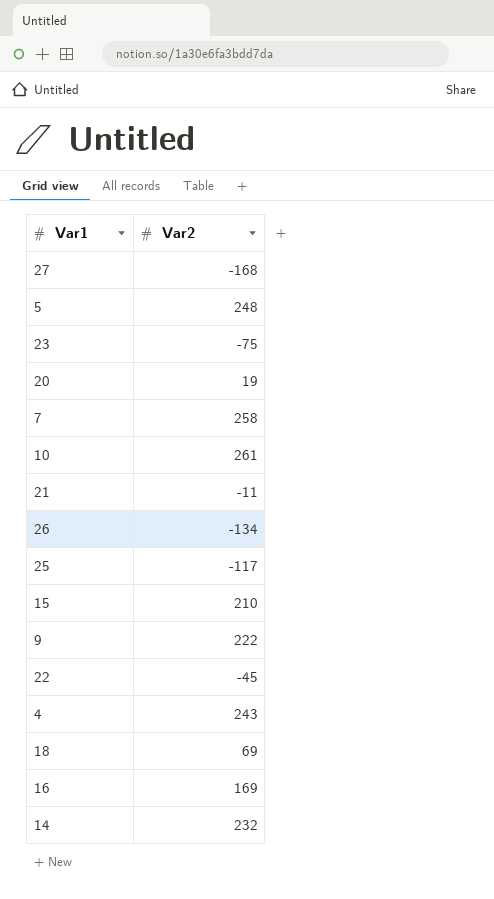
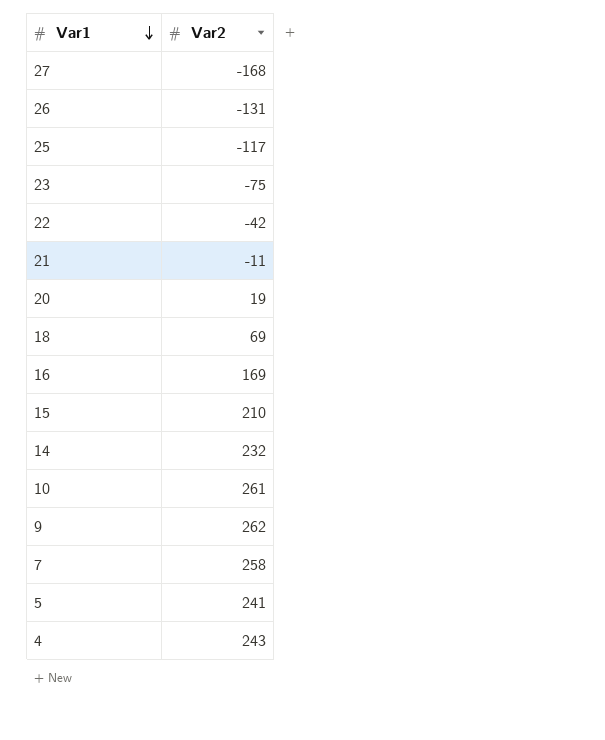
row order: none -> Var1 descending
26 | Var2: -134 -> -131
22 | Var2: -45 -> -42
9 | Var2: 222 -> 262
5 | Var2: 248 -> 241

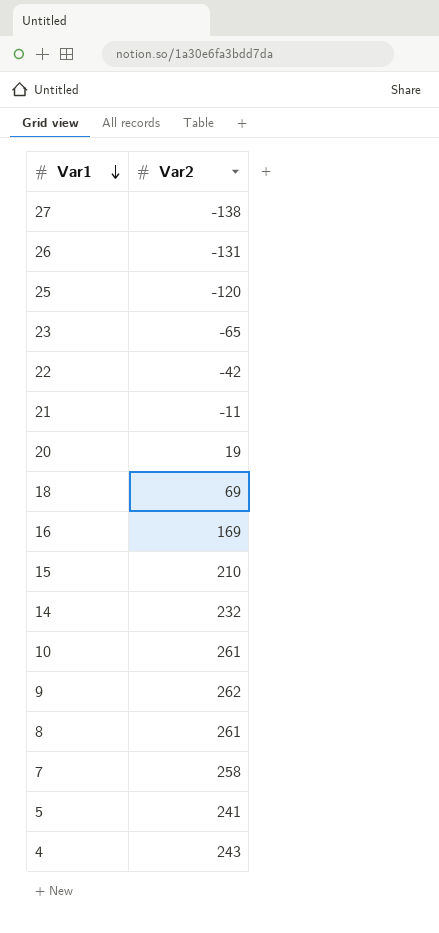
27 | Var2: -168 -> -138
25 | Var2: -117 -> -120
23 | Var2: -75 -> -65
row 8: none -> 261

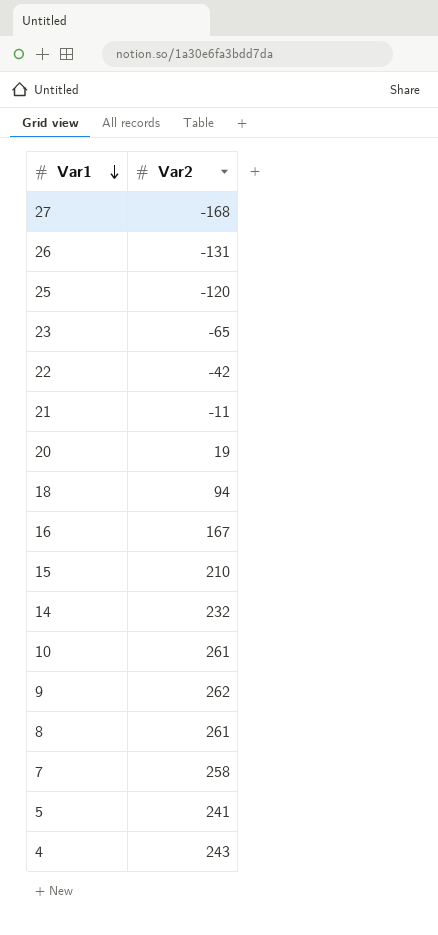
27 | Var2: -138 -> -168
18 | Var2: 69 -> 94
16 | Var2: 169 -> 167

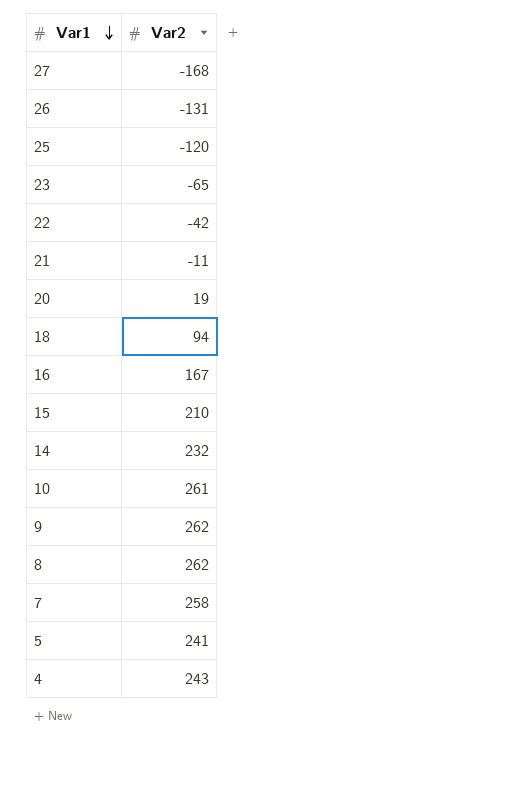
8 | Var2: 261 -> 262

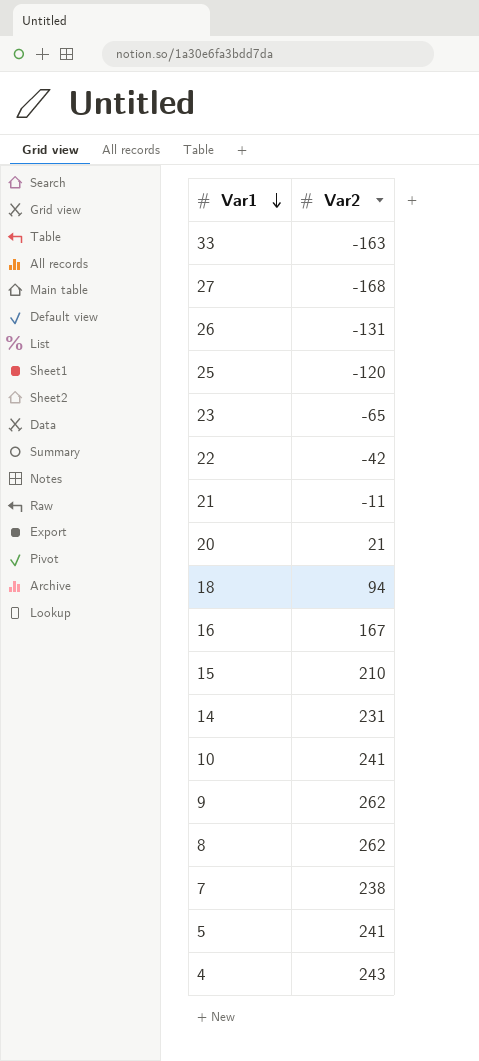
row 33: none -> -163
20 | Var2: 19 -> 21
14 | Var2: 232 -> 231
10 | Var2: 261 -> 241
7 | Var2: 258 -> 238

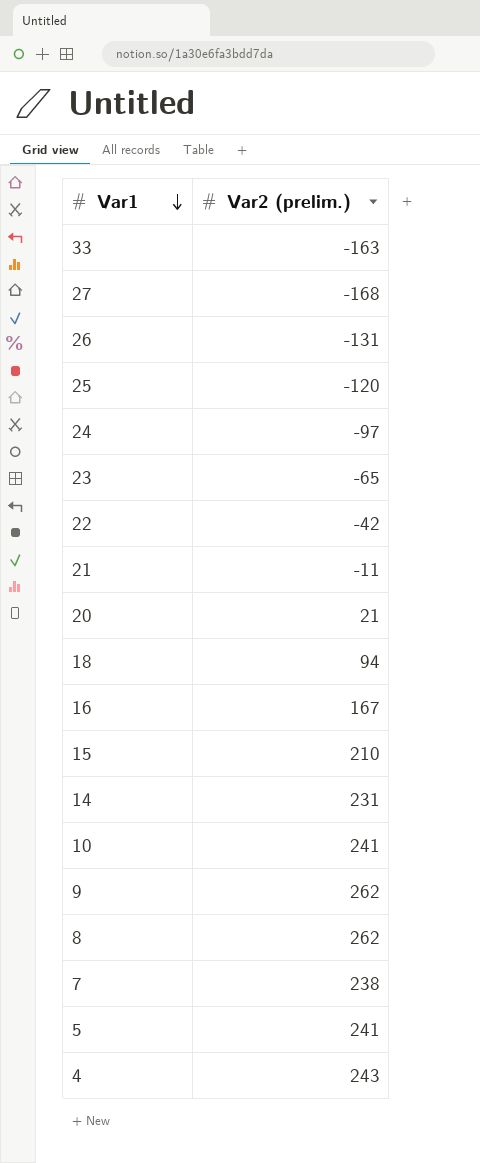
column name: Var2 -> Var2 (prelim.)
row 24: none -> -97

